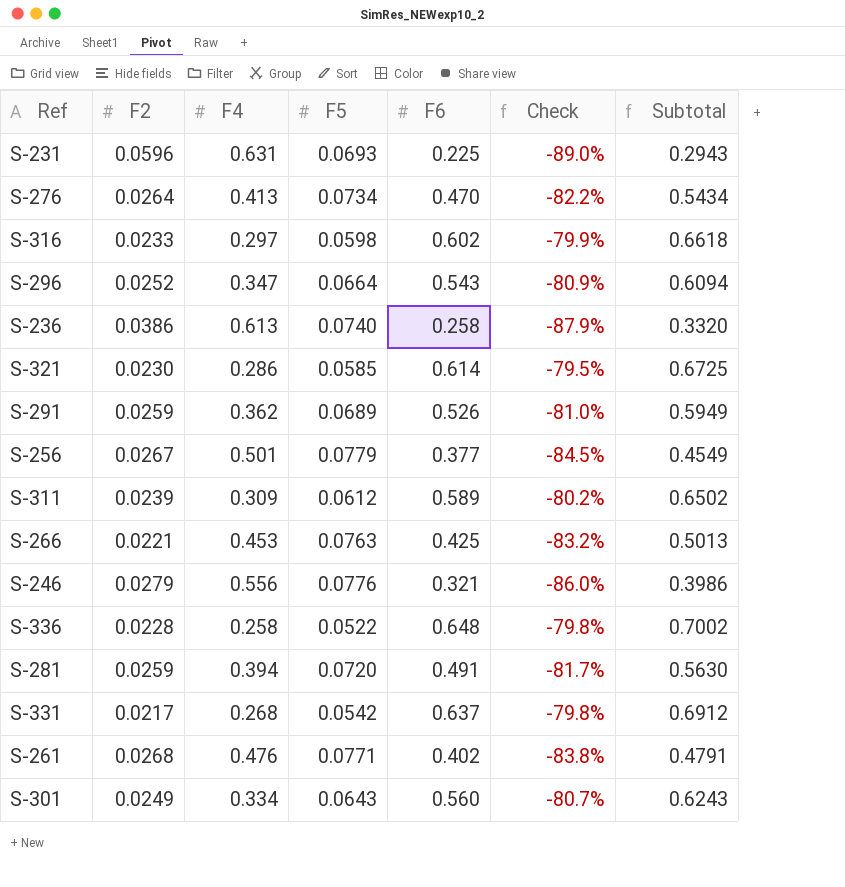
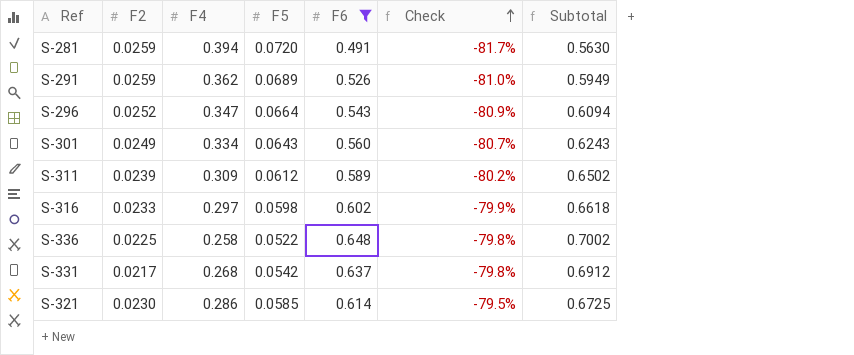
filter: none -> F6 >= 0.491
row order: none -> Check ascending
S-336 | F2: 0.0228 -> 0.0225

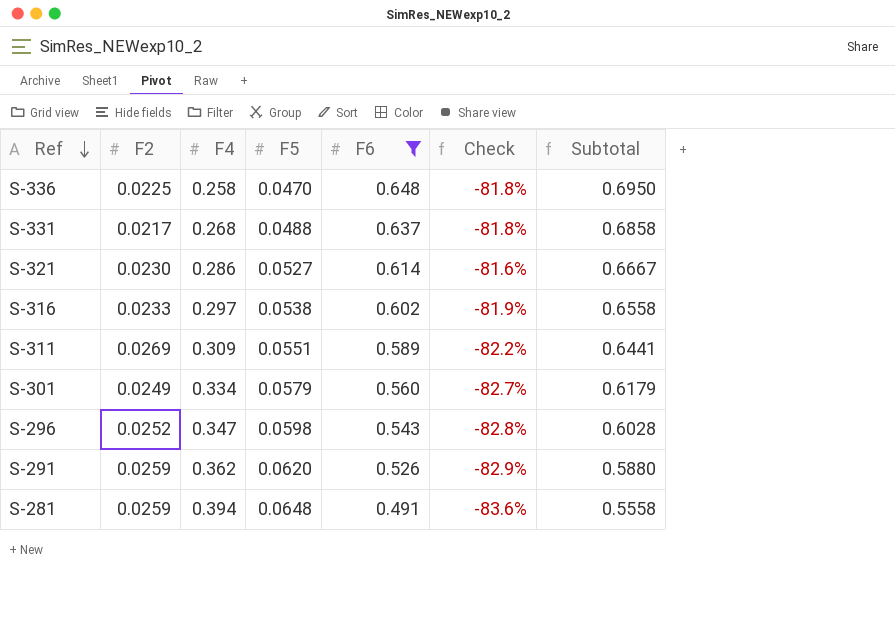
row order: Check ascending -> Ref descending
S-336 | F5: 0.0522 -> 0.0470
S-336 | Check: -79.8% -> -81.8%
S-336 | Subtotal: 0.7002 -> 0.6950
S-331 | F5: 0.0542 -> 0.0488
S-331 | Check: -79.8% -> -81.8%
S-331 | Subtotal: 0.6912 -> 0.6858
S-321 | F5: 0.0585 -> 0.0527
S-321 | Check: -79.5% -> -81.6%
S-321 | Subtotal: 0.6725 -> 0.6667
S-316 | F5: 0.0598 -> 0.0538
S-316 | Check: -79.9% -> -81.9%
S-316 | Subtotal: 0.6618 -> 0.6558
S-311 | F2: 0.0239 -> 0.0269
S-311 | F5: 0.0612 -> 0.0551
S-311 | Check: -80.2% -> -82.2%
S-311 | Subtotal: 0.6502 -> 0.6441
S-301 | F5: 0.0643 -> 0.0579
S-301 | Check: -80.7% -> -82.7%
S-301 | Subtotal: 0.6243 -> 0.6179
S-296 | F5: 0.0664 -> 0.0598
S-296 | Check: -80.9% -> -82.8%
S-296 | Subtotal: 0.6094 -> 0.6028
S-291 | F5: 0.0689 -> 0.0620
S-291 | Check: -81.0% -> -82.9%
S-291 | Subtotal: 0.5949 -> 0.5880
S-281 | F5: 0.0720 -> 0.0648
S-281 | Check: -81.7% -> -83.6%
S-281 | Subtotal: 0.5630 -> 0.5558

